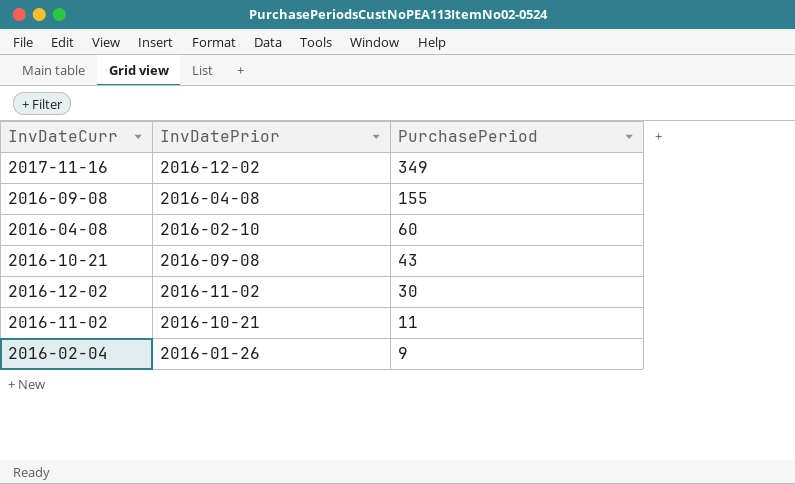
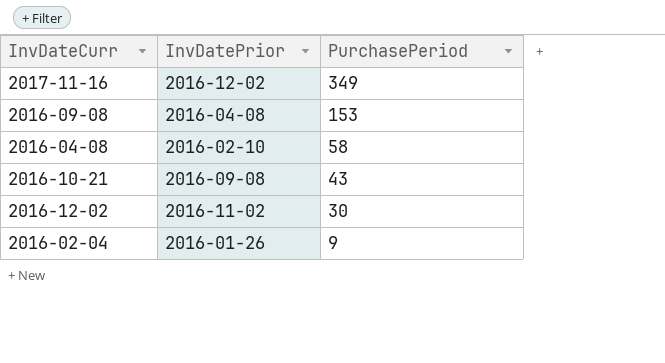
row 2016-11-02: 2016-10-21 | 11 -> none
2016-09-08 | PurchasePeriod: 155 -> 153
2016-04-08 | PurchasePeriod: 60 -> 58

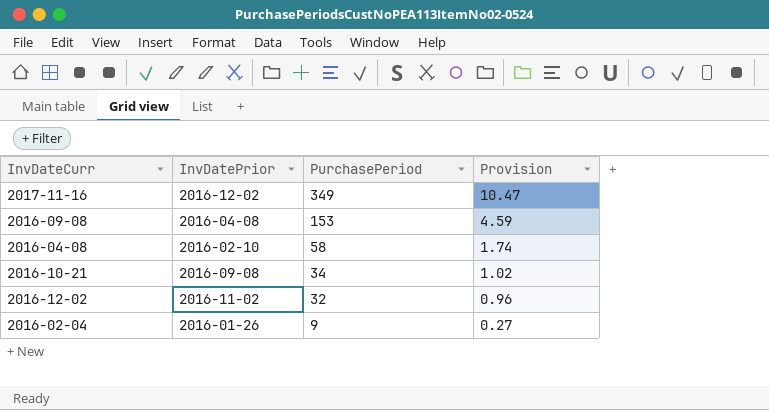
column Provision | formula: none -> [PurchasePeriod] * 0.03
2016-10-21 | PurchasePeriod: 43 -> 34
2016-12-02 | PurchasePeriod: 30 -> 32

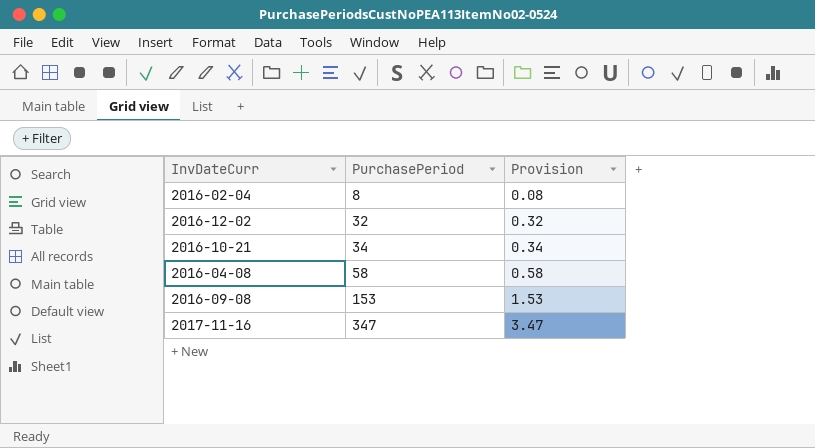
row order: PurchasePeriod descending -> PurchasePeriod ascending
column InvDatePrior | position: 2 -> none
column Provision | formula: [PurchasePeriod] * 0.03 -> [PurchasePeriod] * 0.01
2016-02-04 | PurchasePeriod: 9 -> 8
2017-11-16 | PurchasePeriod: 349 -> 347

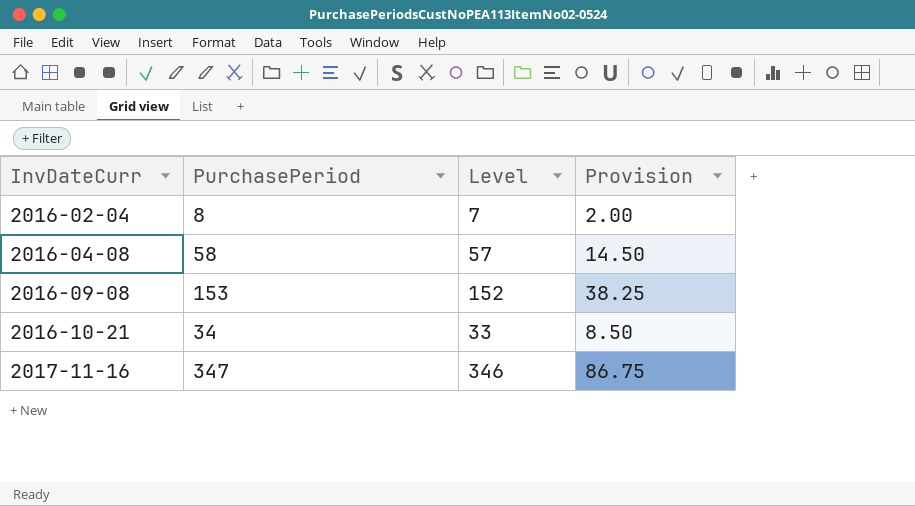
row order: PurchasePeriod ascending -> InvDateCurr ascending
column Level | formula: none -> [PurchasePeriod] - 1
column Provision | formula: [PurchasePeriod] * 0.01 -> [PurchasePeriod] * 0.25
row 2016-12-02: 32 | 0.32 -> none

